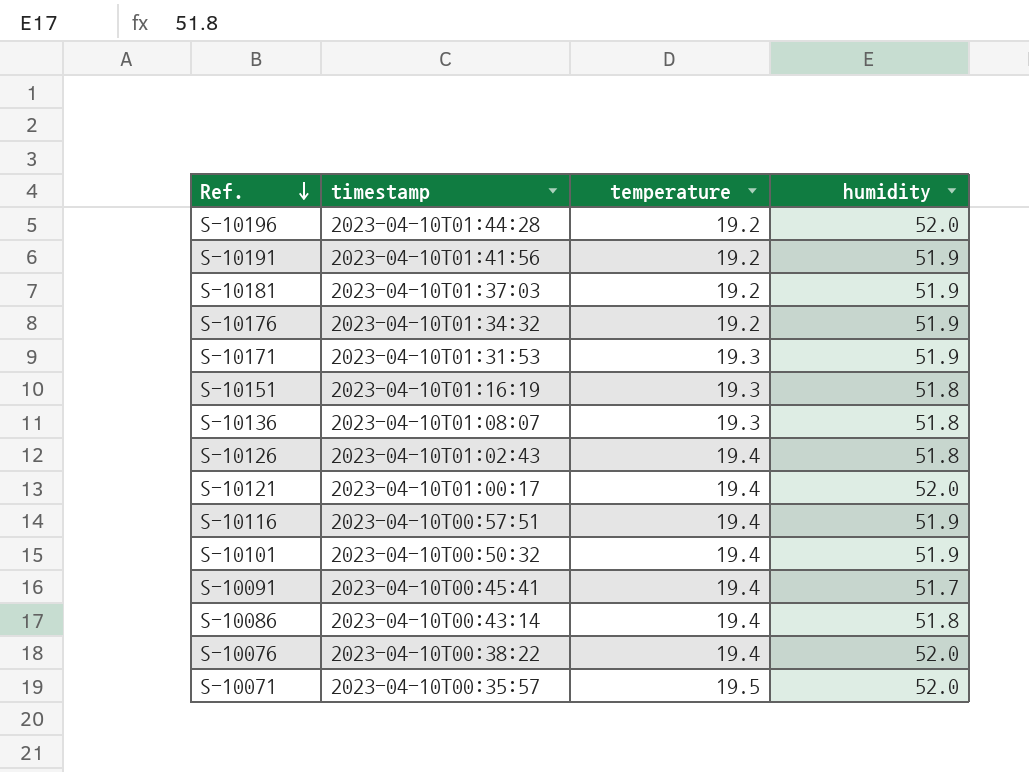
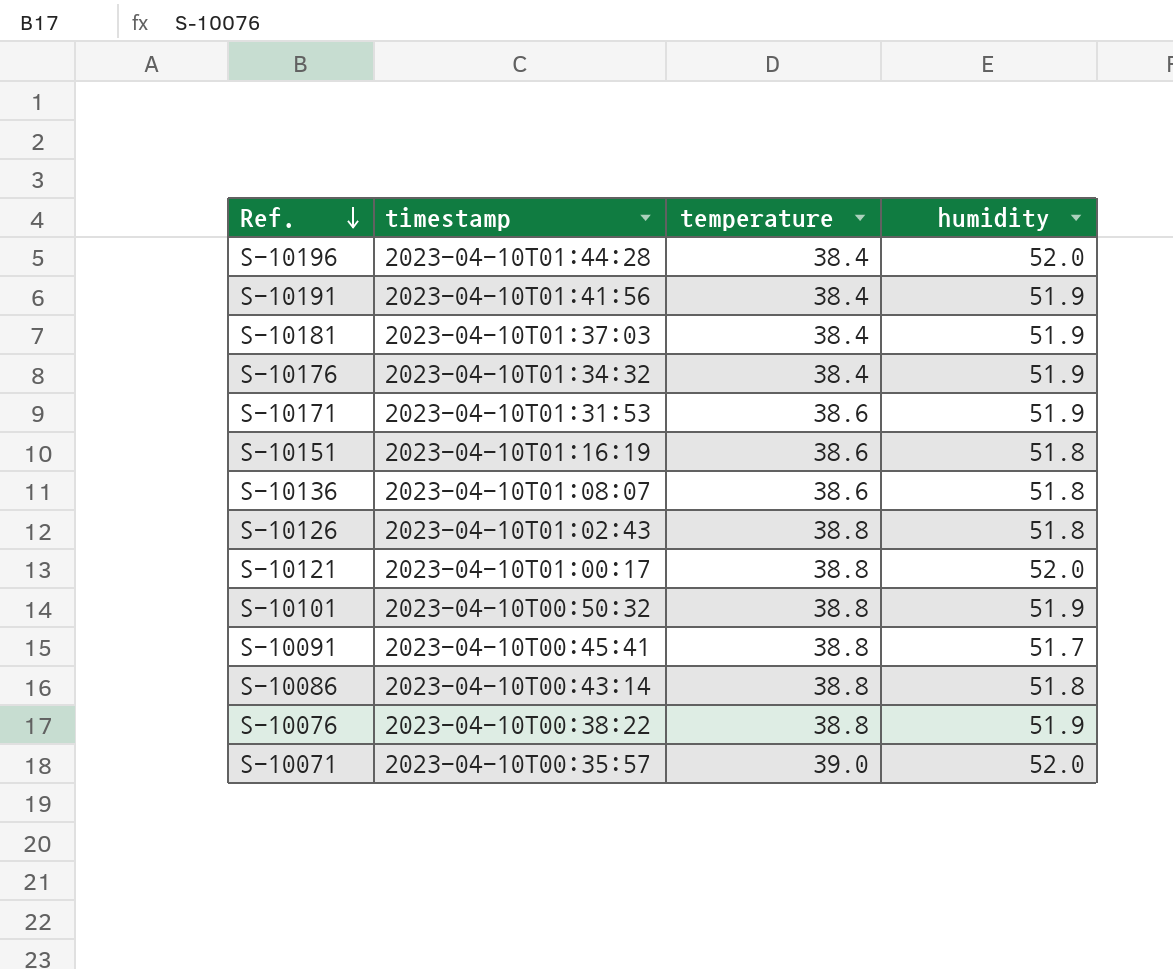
row S-10116: 2023-04-10T00:57:51 | 19.4 | 51.9 -> none
S-10196 | temperature: 19.2 -> 38.4
S-10191 | temperature: 19.2 -> 38.4
S-10181 | temperature: 19.2 -> 38.4
S-10176 | temperature: 19.2 -> 38.4
S-10171 | temperature: 19.3 -> 38.6
S-10151 | temperature: 19.3 -> 38.6
S-10136 | temperature: 19.3 -> 38.6
S-10126 | temperature: 19.4 -> 38.8
S-10121 | temperature: 19.4 -> 38.8
S-10101 | temperature: 19.4 -> 38.8
S-10091 | temperature: 19.4 -> 38.8
S-10086 | temperature: 19.4 -> 38.8
S-10076 | temperature: 19.4 -> 38.8
S-10076 | humidity: 52.0 -> 51.9
S-10071 | temperature: 19.5 -> 39.0

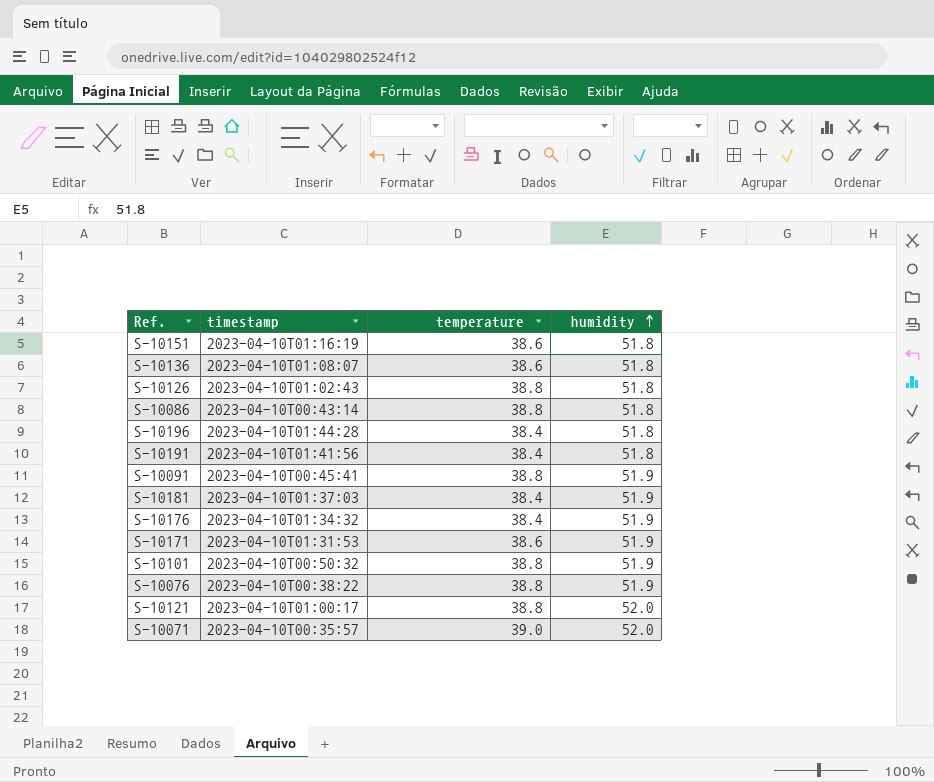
row order: Ref. descending -> humidity ascending
S-10196 | humidity: 52.0 -> 51.8
S-10191 | humidity: 51.9 -> 51.8
S-10091 | humidity: 51.7 -> 51.9

